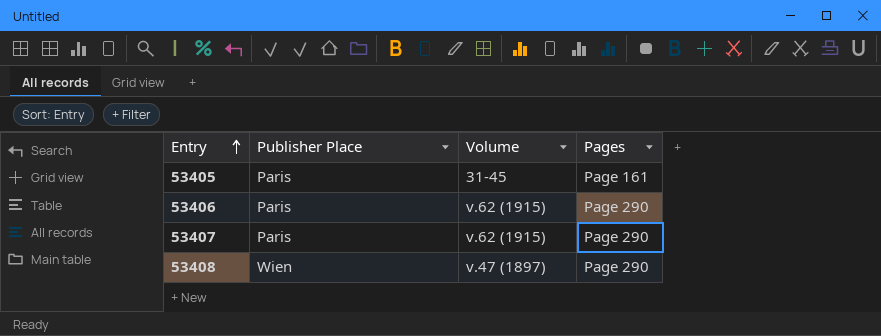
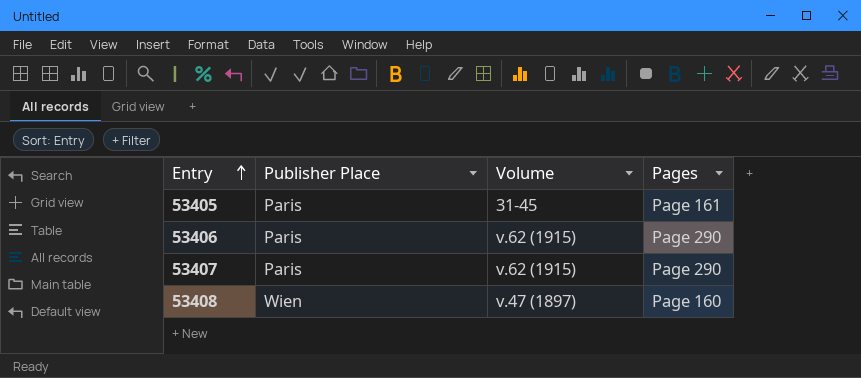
53408 | Pages: Page 290 -> Page 160

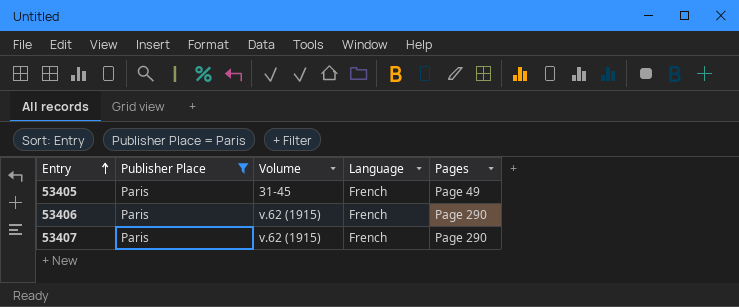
filter: none -> Publisher Place = Paris
column Language | position: none -> 4
53405 | Pages: Page 161 -> Page 49

